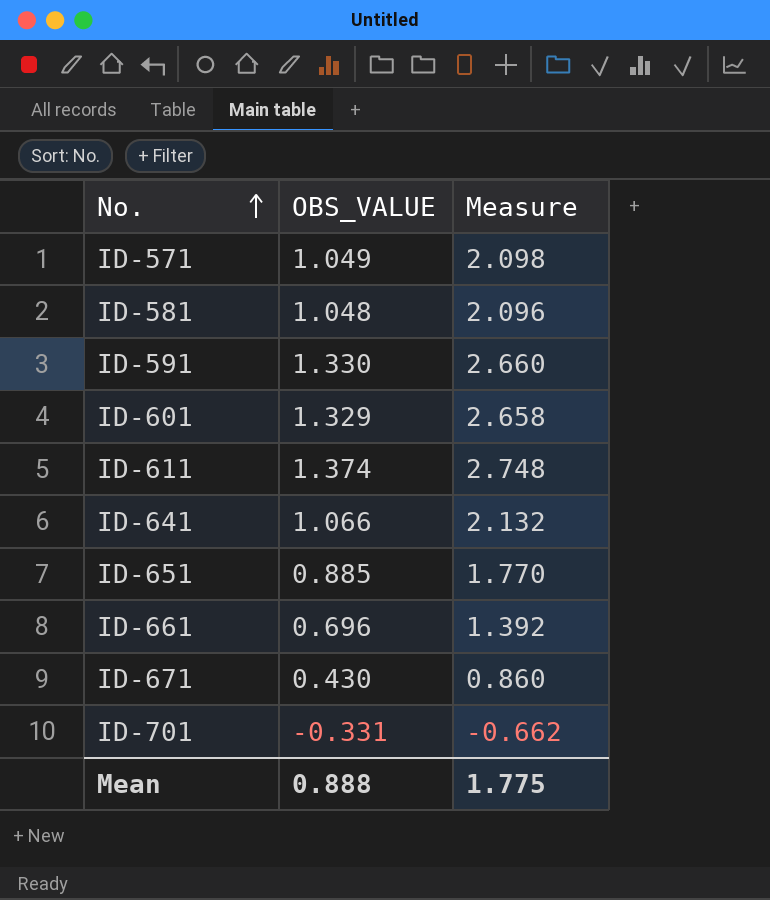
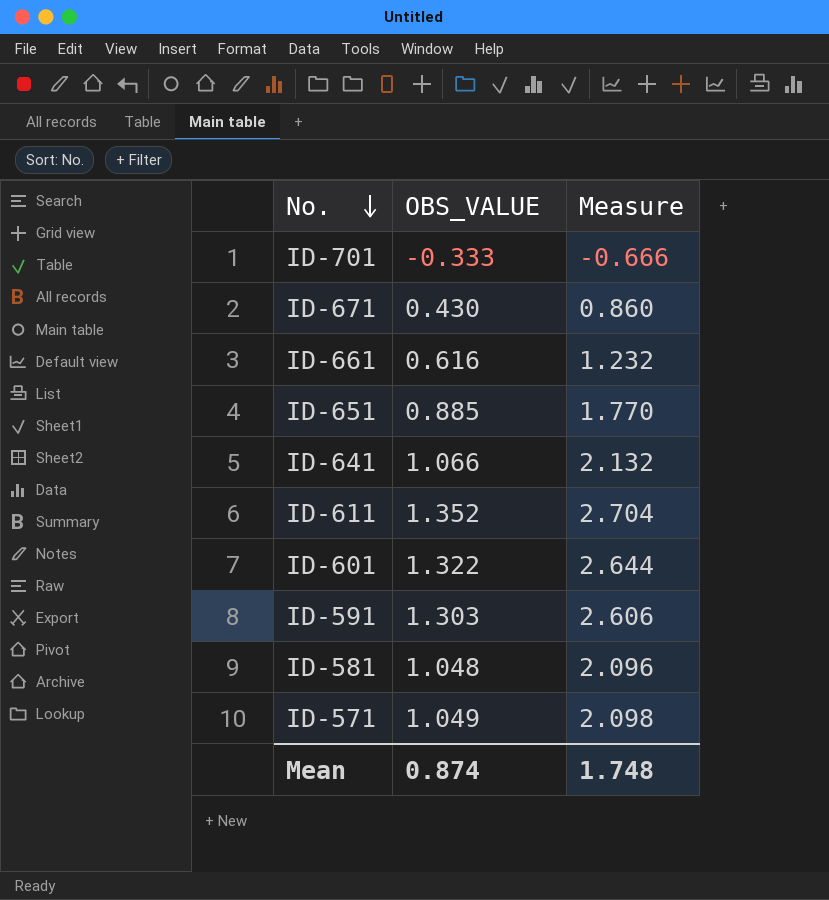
row order: No. ascending -> No. descending
ID-701 | OBS_VALUE: -0.331 -> -0.333
ID-701 | Measure: -0.662 -> -0.666
ID-661 | OBS_VALUE: 0.696 -> 0.616
ID-661 | Measure: 1.392 -> 1.232
ID-611 | OBS_VALUE: 1.374 -> 1.352
ID-611 | Measure: 2.748 -> 2.704
ID-601 | OBS_VALUE: 1.329 -> 1.322
ID-601 | Measure: 2.658 -> 2.644
ID-591 | OBS_VALUE: 1.330 -> 1.303
ID-591 | Measure: 2.660 -> 2.606
Mean | OBS_VALUE: 0.888 -> 0.874
Mean | Measure: 1.775 -> 1.748

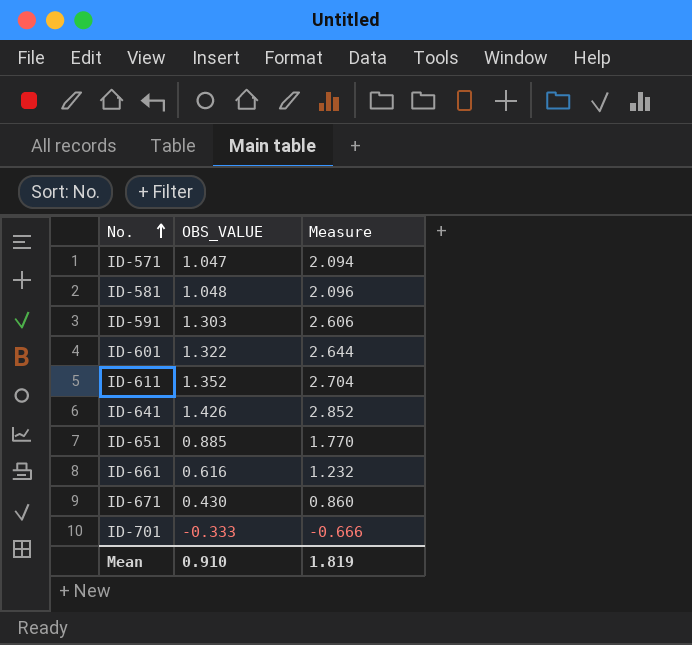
row order: No. descending -> No. ascending
ID-571 | OBS_VALUE: 1.049 -> 1.047
ID-571 | Measure: 2.098 -> 2.094
ID-641 | OBS_VALUE: 1.066 -> 1.426
ID-641 | Measure: 2.132 -> 2.852
Mean | OBS_VALUE: 0.874 -> 0.910
Mean | Measure: 1.748 -> 1.819

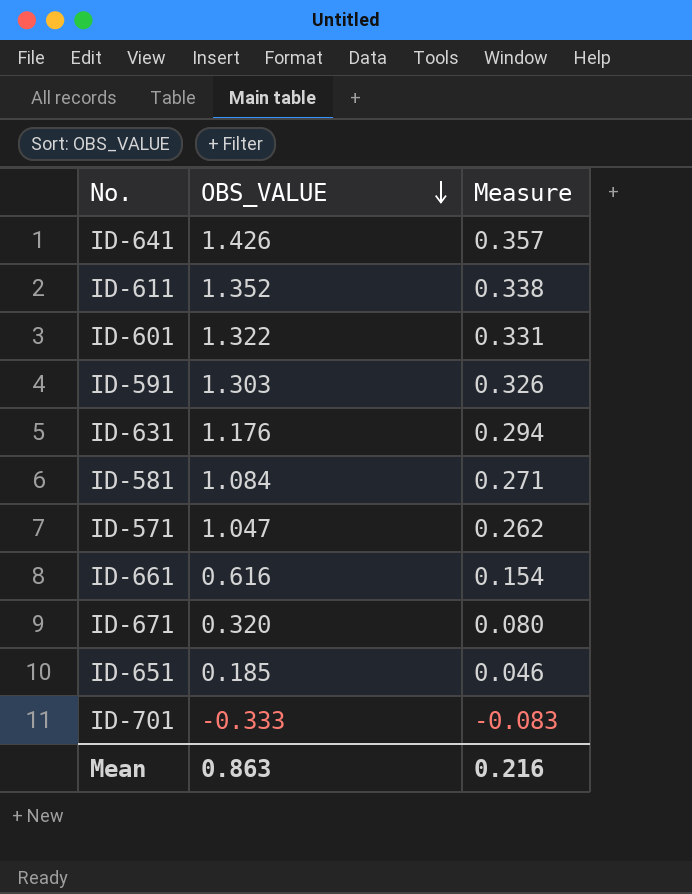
row order: No. ascending -> OBS_VALUE descending
column Measure | formula: [OBS_VALUE] * 2 -> [OBS_VALUE] * 0.25
row ID-631: none -> 1.176 | 0.294
ID-581 | OBS_VALUE: 1.048 -> 1.084
ID-671 | OBS_VALUE: 0.430 -> 0.320
ID-651 | OBS_VALUE: 0.885 -> 0.185
Mean | OBS_VALUE: 0.910 -> 0.863
Mean | Measure: 1.819 -> 0.216

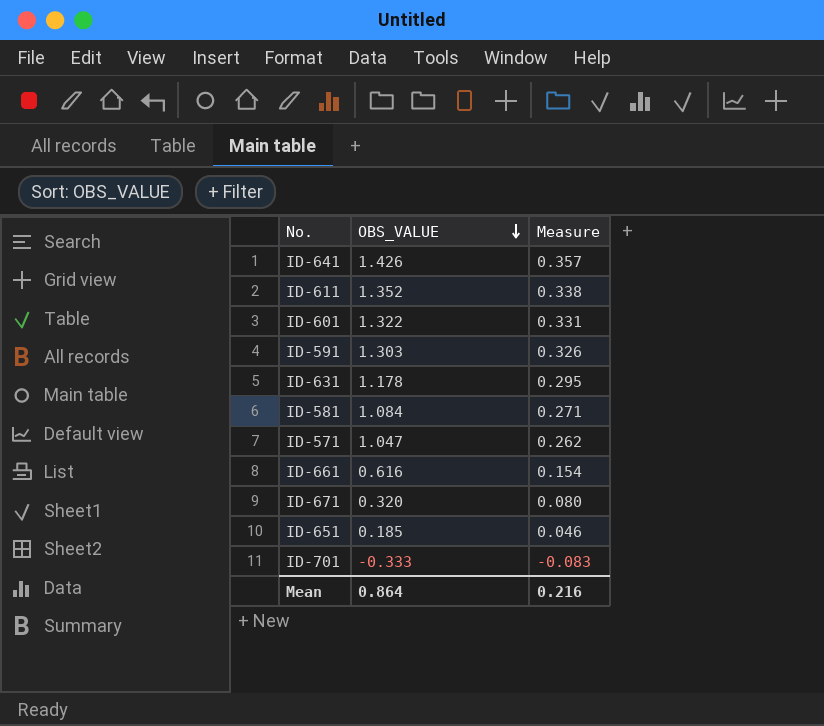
ID-631 | OBS_VALUE: 1.176 -> 1.178
ID-631 | Measure: 0.294 -> 0.295
Mean | OBS_VALUE: 0.863 -> 0.864

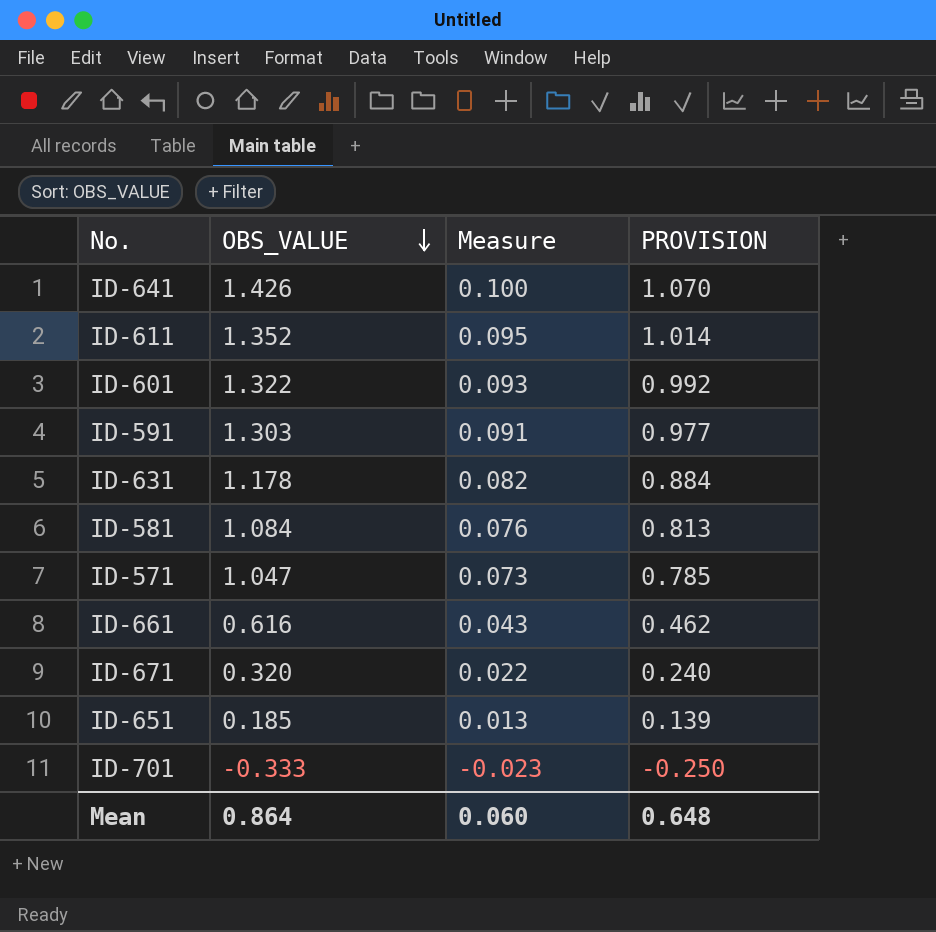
column Measure | formula: [OBS_VALUE] * 0.25 -> [OBS_VALUE] * 0.07
column PROVISION | formula: none -> [OBS_VALUE] * 0.75
Mean | Measure: 0.216 -> 0.060

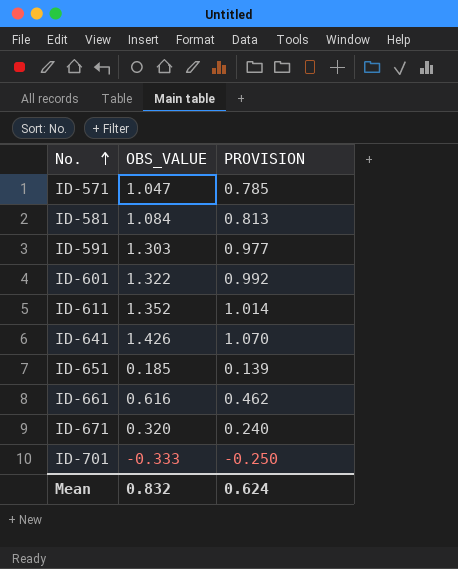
row order: OBS_VALUE descending -> No. ascending
column Measure | formula: [OBS_VALUE] * 0.07 -> none
row ID-631: 1.178 | 0.082 | 0.884 -> none
Mean | OBS_VALUE: 0.864 -> 0.832
Mean | PROVISION: 0.648 -> 0.624

